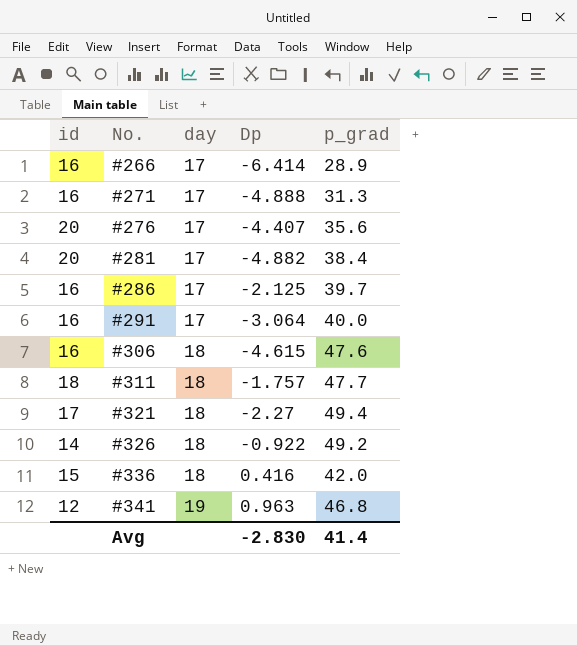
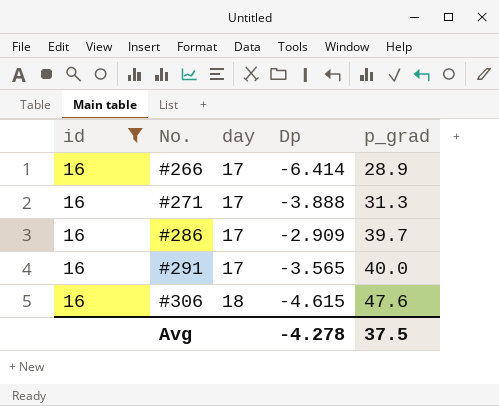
filter: none -> id = 16
#271 | Dp: -4.888 -> -3.888
#286 | Dp: -2.125 -> -2.909
#291 | Dp: -3.064 -> -3.565
Avg | Dp: -2.830 -> -4.278
Avg | p_grad: 41.4 -> 37.5

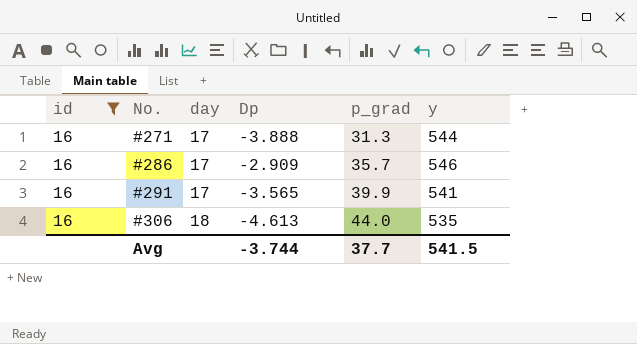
column y | position: none -> 6
row #266: 16 | 17 | -6.414 | 28.9 -> none
#286 | p_grad: 39.7 -> 35.7
#291 | p_grad: 40.0 -> 39.9
#306 | Dp: -4.615 -> -4.613
#306 | p_grad: 47.6 -> 44.0
Avg | Dp: -4.278 -> -3.744
Avg | p_grad: 37.5 -> 37.7

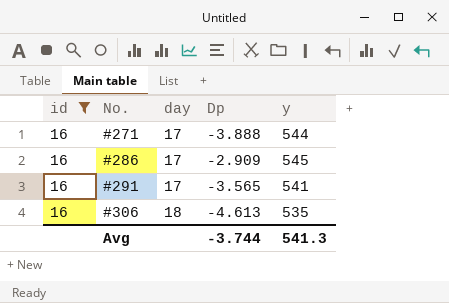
column p_grad | position: 5 -> none
#286 | y: 546 -> 545
Avg | y: 541.5 -> 541.3

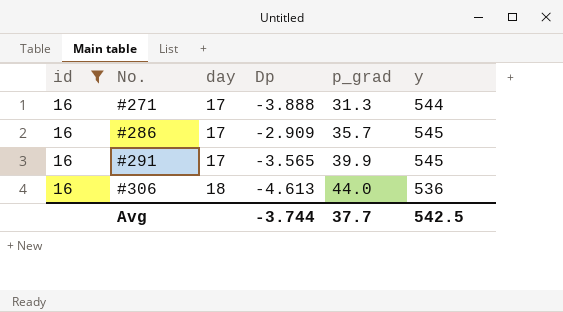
column p_grad | position: none -> 5
#291 | y: 541 -> 545
#306 | y: 535 -> 536
Avg | y: 541.3 -> 542.5

